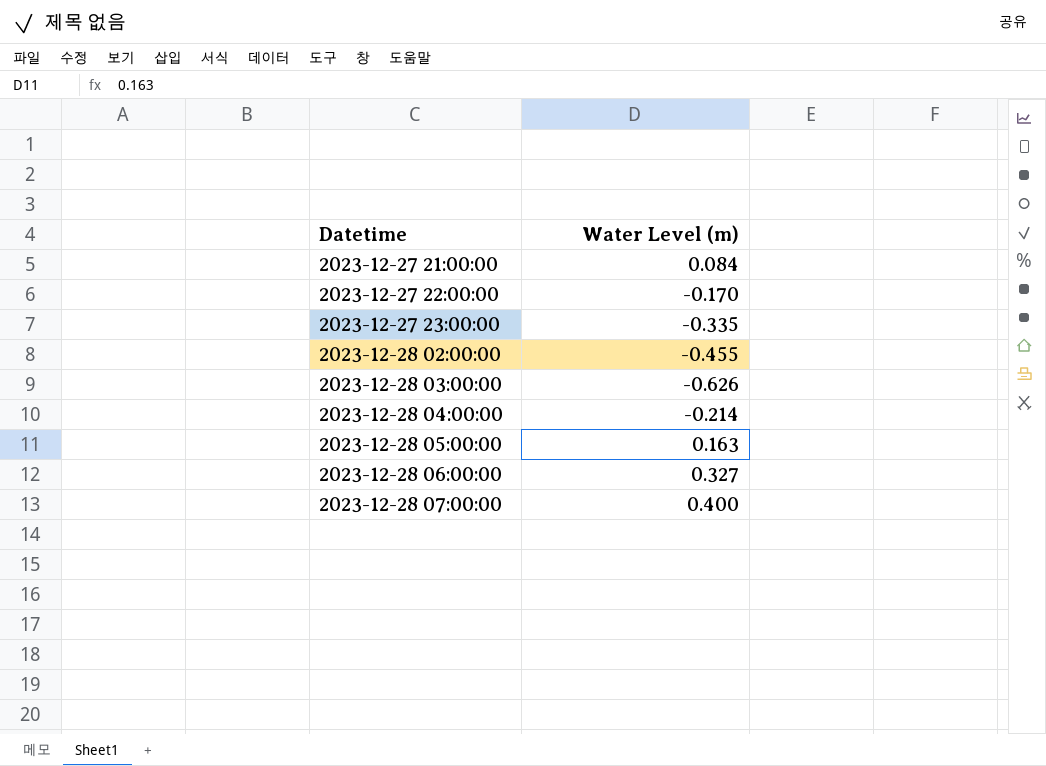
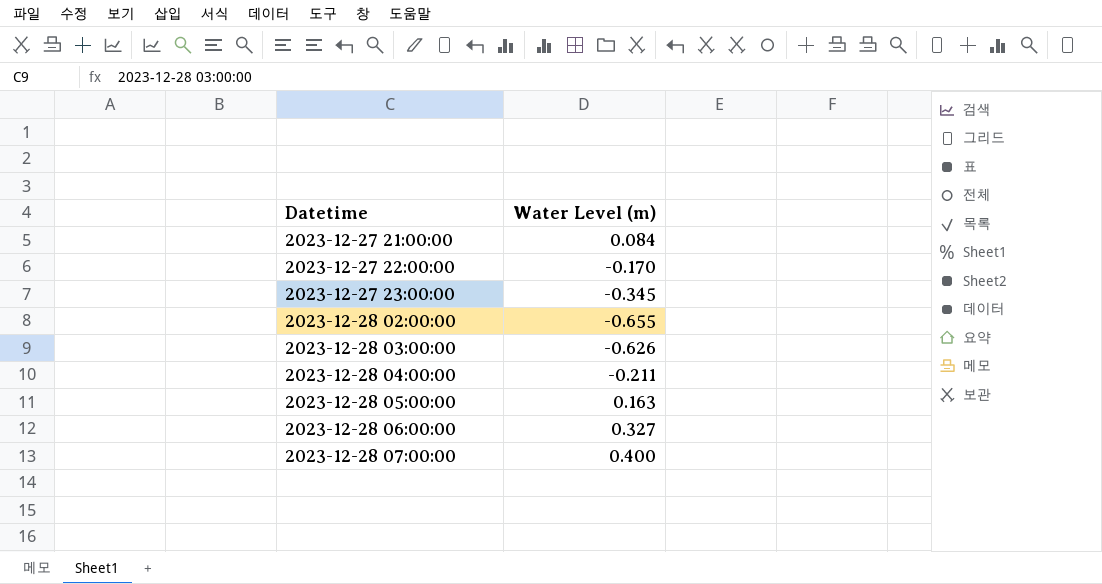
2023-12-27 23:00:00 | Water Level (m): -0.335 -> -0.345
2023-12-28 02:00:00 | Water Level (m): -0.455 -> -0.655
2023-12-28 04:00:00 | Water Level (m): -0.214 -> -0.211

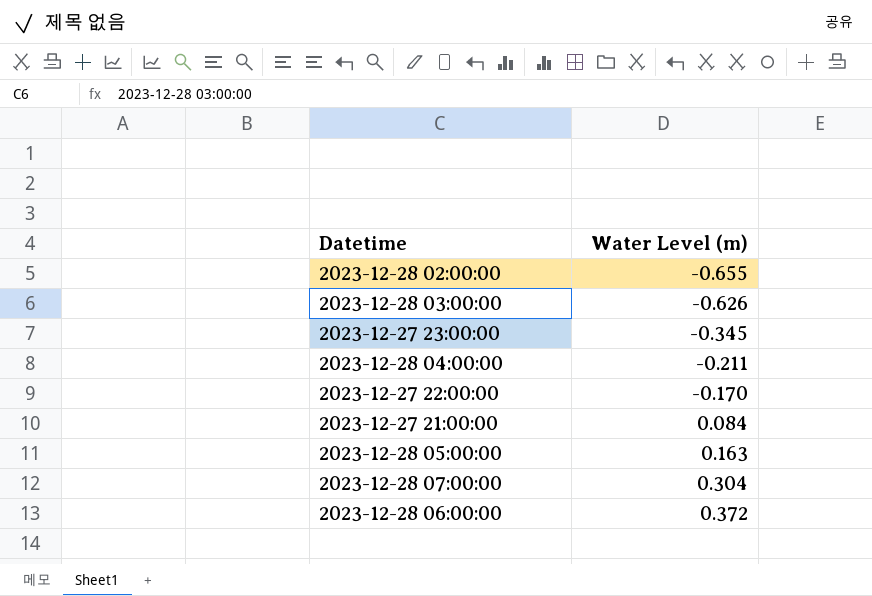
row order: Datetime ascending -> Water Level (m) ascending
2023-12-28 07:00:00 | Water Level (m): 0.400 -> 0.304
2023-12-28 06:00:00 | Water Level (m): 0.327 -> 0.372

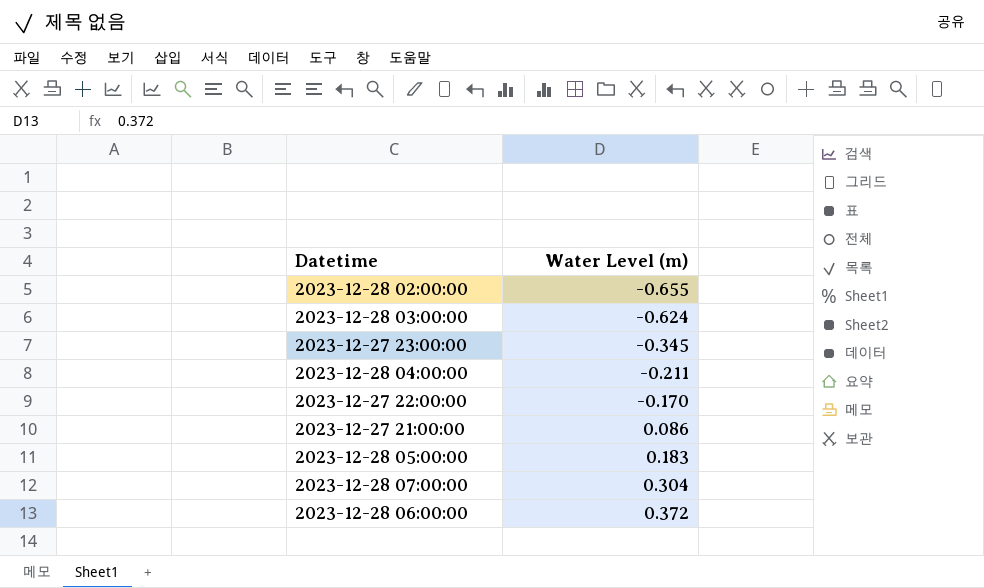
2023-12-28 03:00:00 | Water Level (m): -0.626 -> -0.624
2023-12-27 21:00:00 | Water Level (m): 0.084 -> 0.086
2023-12-28 05:00:00 | Water Level (m): 0.163 -> 0.183

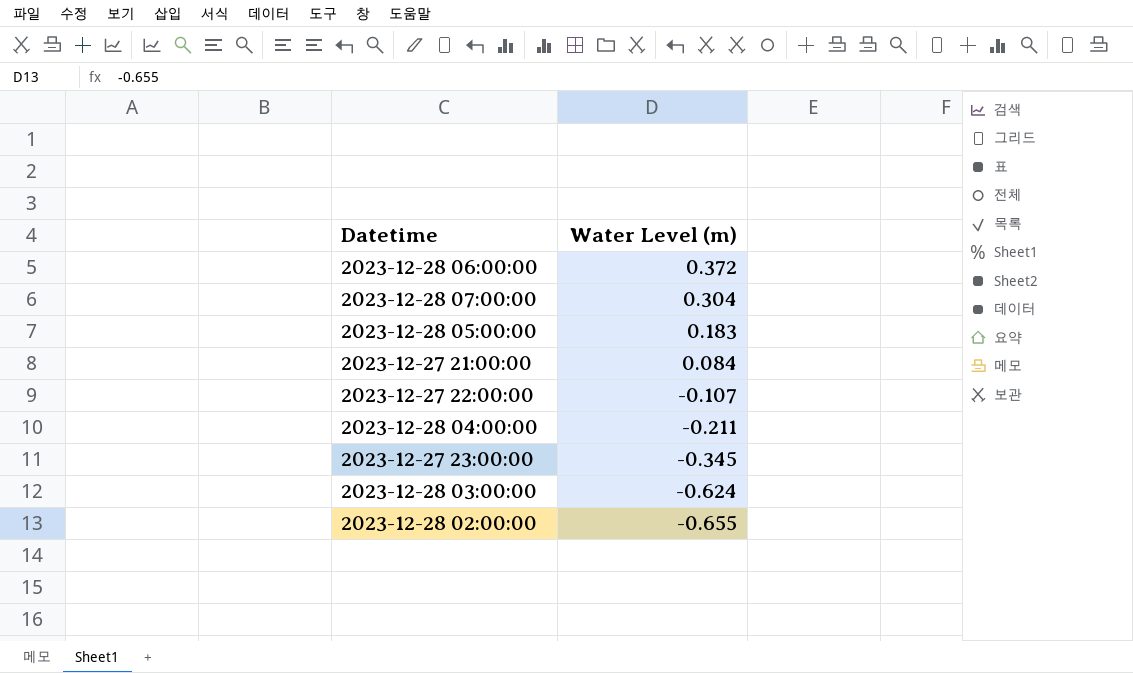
row order: Water Level (m) ascending -> Water Level (m) descending
2023-12-27 21:00:00 | Water Level (m): 0.086 -> 0.084
2023-12-27 22:00:00 | Water Level (m): -0.170 -> -0.107

